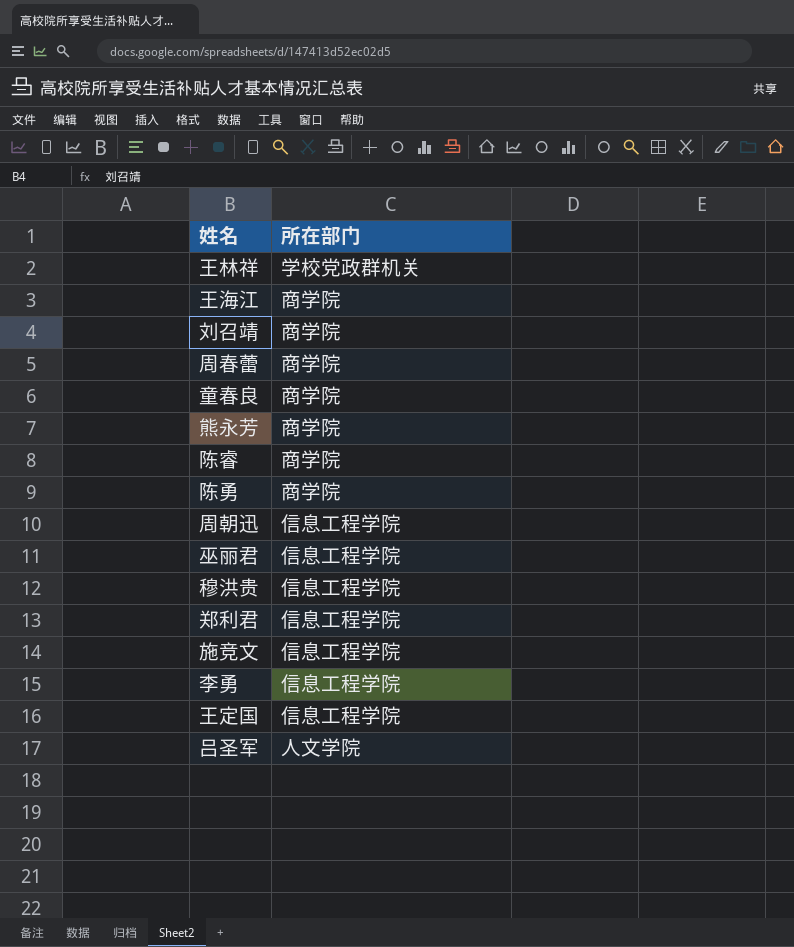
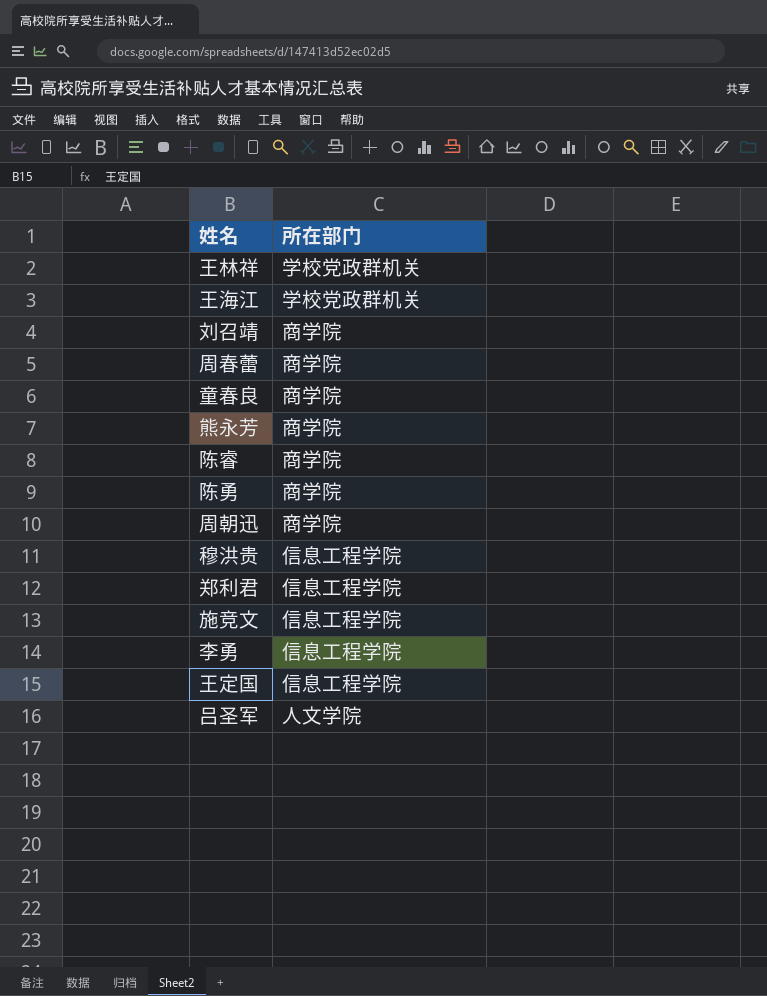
row 巫丽君: 信息工程学院 -> none
王海江 | 所在部门: 商学院 -> 学校党政群机关
周朝迅 | 所在部门: 信息工程学院 -> 商学院

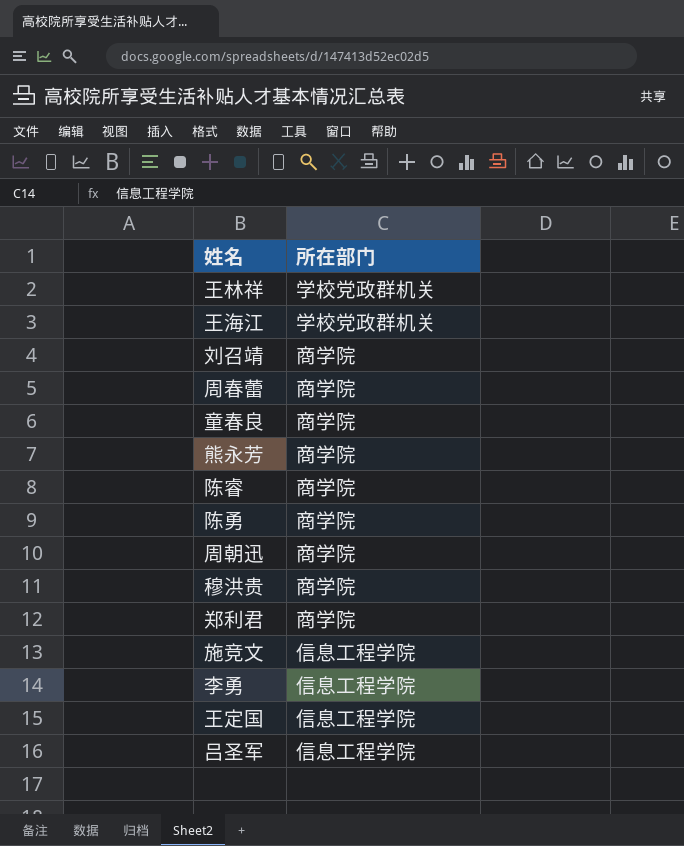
穆洪贵 | 所在部门: 信息工程学院 -> 商学院
郑利君 | 所在部门: 信息工程学院 -> 商学院
吕圣军 | 所在部门: 人文学院 -> 信息工程学院

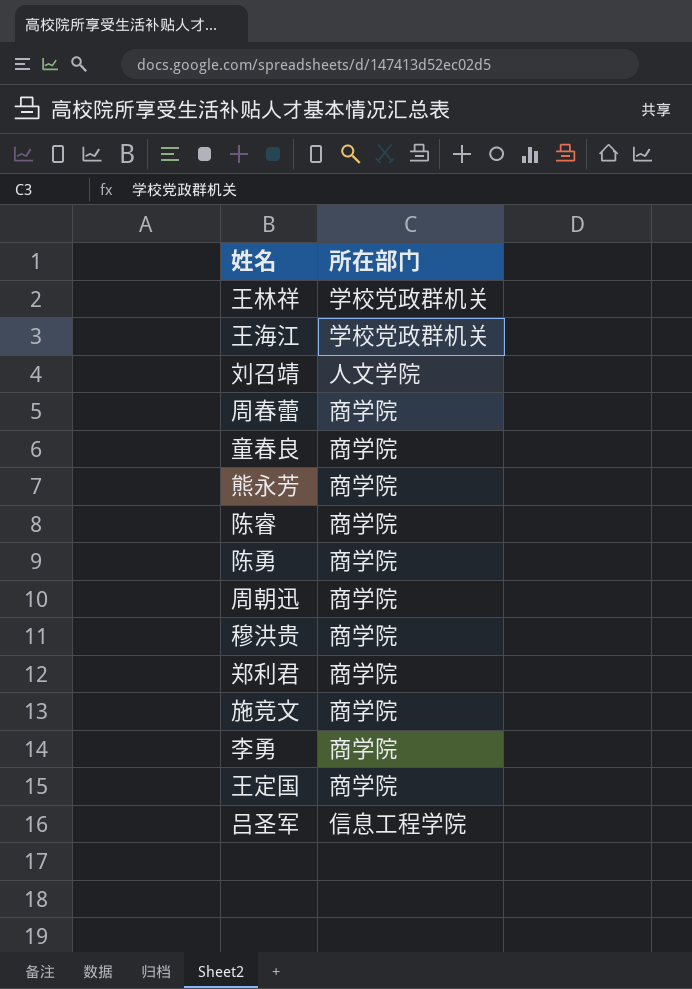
刘召靖 | 所在部门: 商学院 -> 人文学院
施竞文 | 所在部门: 信息工程学院 -> 商学院
李勇 | 所在部门: 信息工程学院 -> 商学院
王定国 | 所在部门: 信息工程学院 -> 商学院

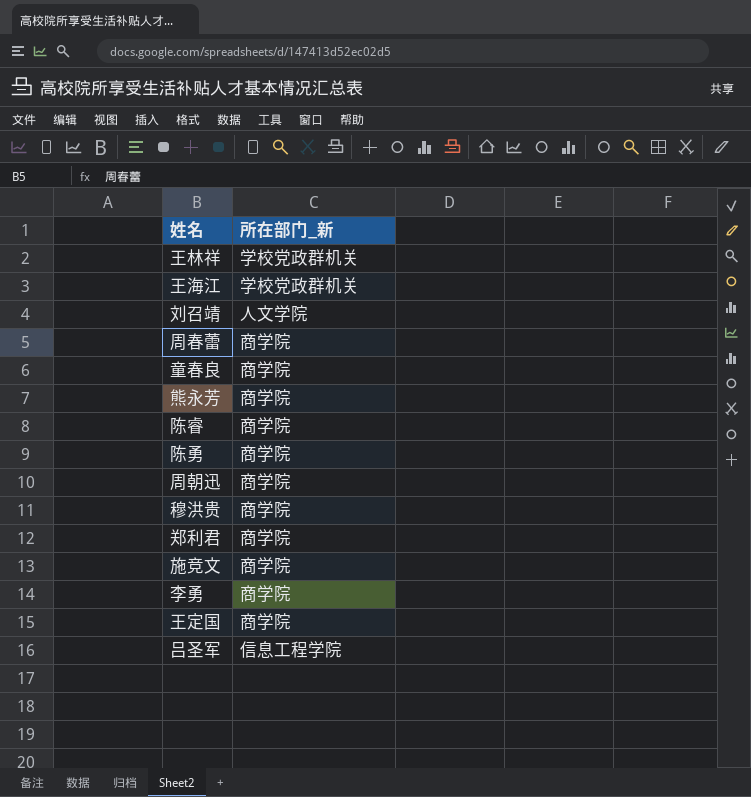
column name: 所在部门 -> 所在部门_新

